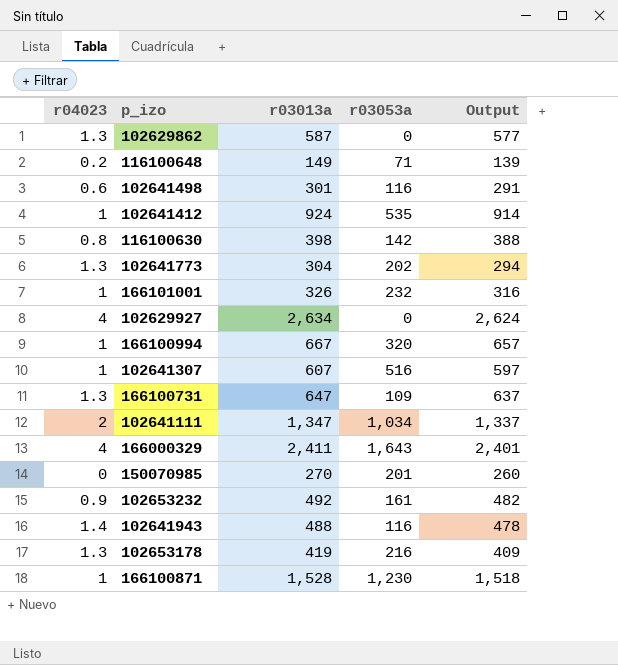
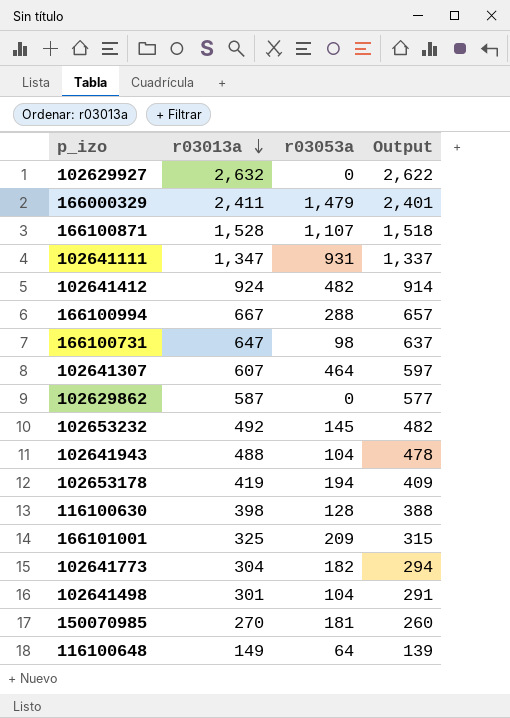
row order: none -> r03013a descending
column r04023 | position: 1 -> none
102629927 | r03013a: 2,634 -> 2,632
102629927 | Output: 2,624 -> 2,622
166000329 | r03053a: 1,643 -> 1,479
166100871 | r03053a: 1,230 -> 1,107
102641111 | r03053a: 1,034 -> 931
102641412 | r03053a: 535 -> 482
166100994 | r03053a: 320 -> 288
166100731 | r03053a: 109 -> 98
102641307 | r03053a: 516 -> 464
102653232 | r03053a: 161 -> 145
102641943 | r03053a: 116 -> 104
102653178 | r03053a: 216 -> 194
116100630 | r03053a: 142 -> 128
166101001 | r03013a: 326 -> 325
166101001 | r03053a: 232 -> 209
166101001 | Output: 316 -> 315
102641773 | r03053a: 202 -> 182
102641498 | r03053a: 116 -> 104
150070985 | r03053a: 201 -> 181
116100648 | r03053a: 71 -> 64

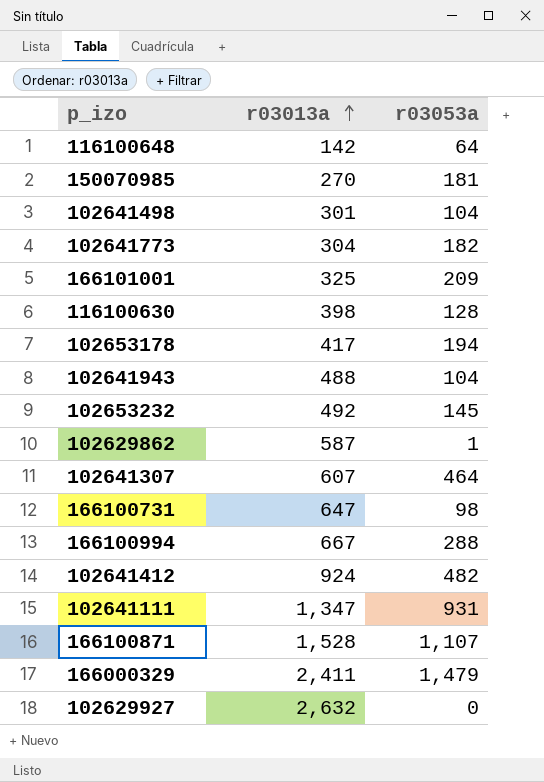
row order: r03013a descending -> r03013a ascending
column Output | formula: [r03013a] - 10 -> none
116100648 | r03013a: 149 -> 142
102653178 | r03013a: 419 -> 417
102629862 | r03053a: 0 -> 1

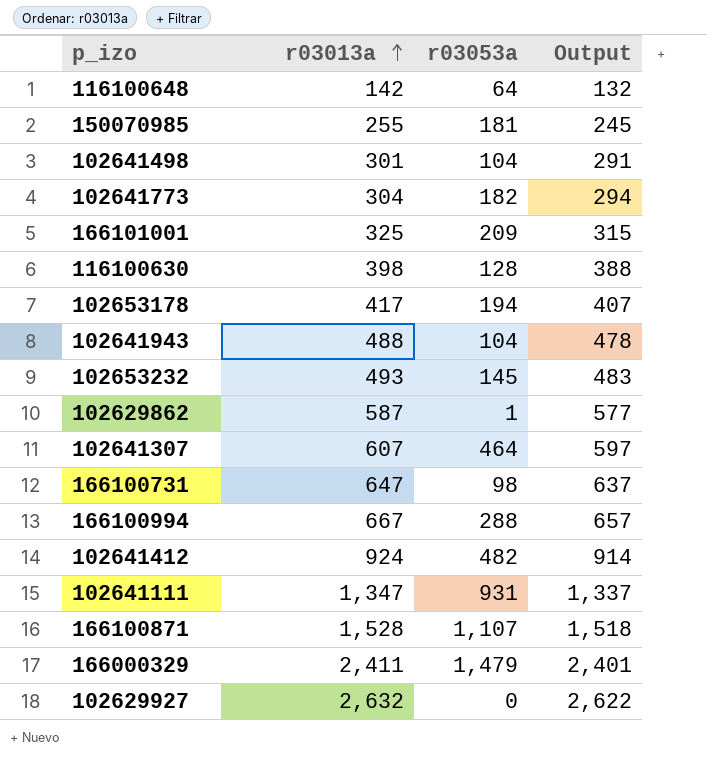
column Output | formula: none -> [r03013a] - 10
150070985 | r03013a: 270 -> 255
102653232 | r03013a: 492 -> 493

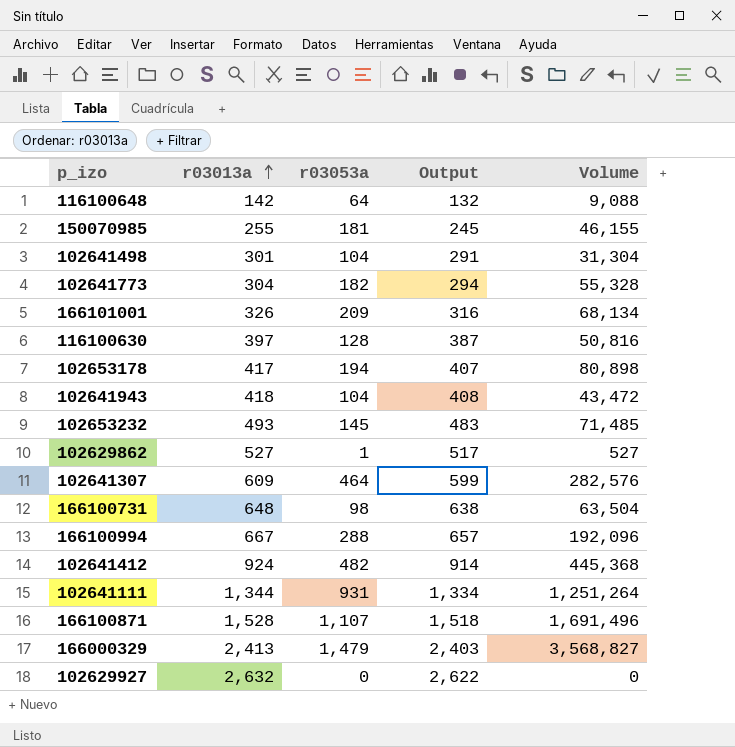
column Volume | formula: none -> [r03013a] * [r03053a]
166101001 | r03013a: 325 -> 326
166101001 | Output: 315 -> 316
116100630 | r03013a: 398 -> 397
116100630 | Output: 388 -> 387
102641943 | r03013a: 488 -> 418
102641943 | Output: 478 -> 408
102629862 | r03013a: 587 -> 527
102629862 | Output: 577 -> 517
102641307 | r03013a: 607 -> 609
102641307 | Output: 597 -> 599
166100731 | r03013a: 647 -> 648
166100731 | Output: 637 -> 638
102641111 | r03013a: 1,347 -> 1,344
102641111 | Output: 1,337 -> 1,334
166000329 | r03013a: 2,411 -> 2,413
166000329 | Output: 2,401 -> 2,403

